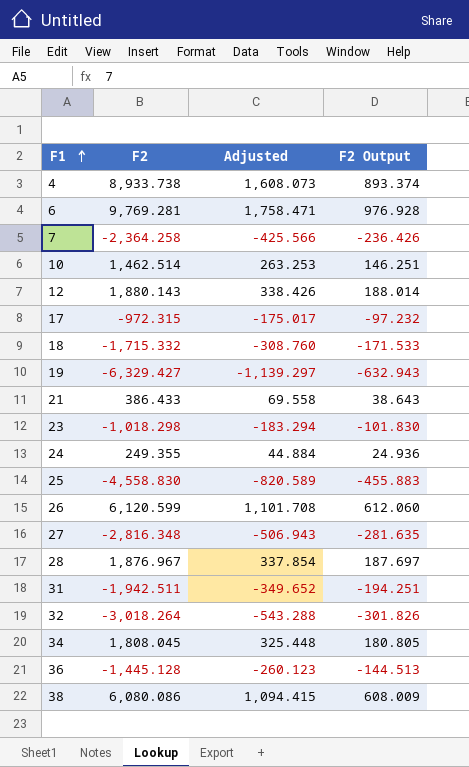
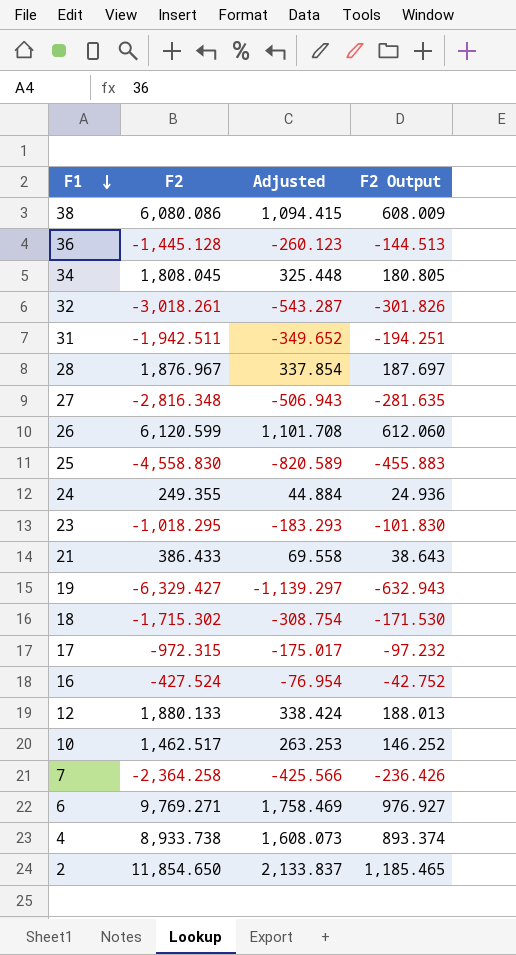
row order: F1 ascending -> F1 descending
32 | F2: -3,018.264 -> -3,018.261
32 | Adjusted: -543.288 -> -543.287
23 | F2: -1,018.298 -> -1,018.295
23 | Adjusted: -183.294 -> -183.293
18 | F2: -1,715.332 -> -1,715.302
18 | Adjusted: -308.760 -> -308.754
18 | F2 Output: -171.533 -> -171.530
row 16: none -> -427.524 | -76.954 | -42.752
12 | F2: 1,880.143 -> 1,880.133
12 | Adjusted: 338.426 -> 338.424
12 | F2 Output: 188.014 -> 188.013
10 | F2: 1,462.514 -> 1,462.517
10 | F2 Output: 146.251 -> 146.252
6 | F2: 9,769.281 -> 9,769.271
6 | Adjusted: 1,758.471 -> 1,758.469
6 | F2 Output: 976.928 -> 976.927
row 2: none -> 11,854.650 | 2,133.837 | 1,185.465

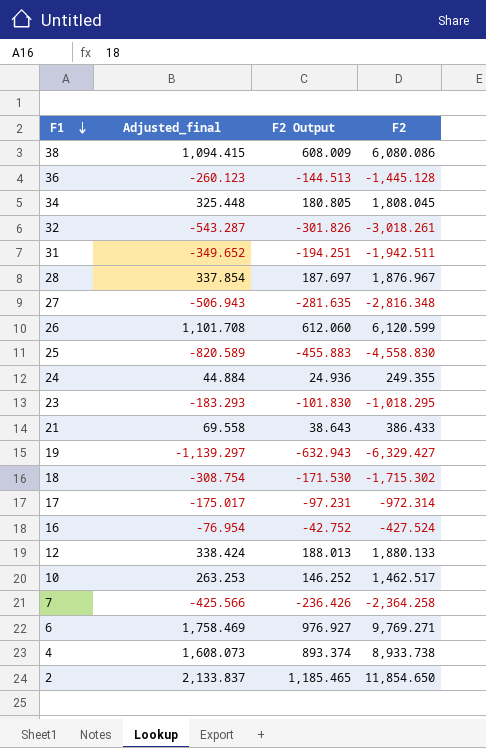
column name: Adjusted -> Adjusted_final
column F2 | position: 2 -> 4
17 | F2 Output: -97.232 -> -97.231
17 | F2: -972.315 -> -972.314

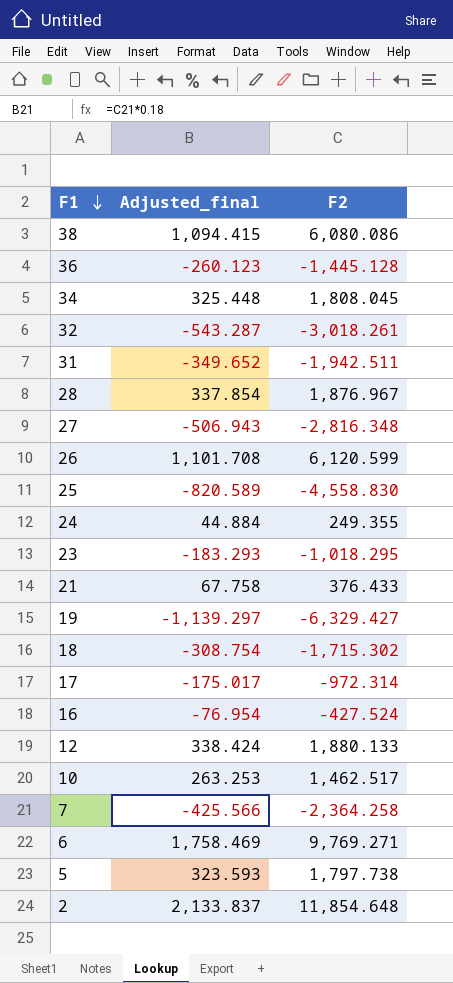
column F2 Output | formula: [F2] * 0.1 -> none
row 4: 1,608.073 | 893.374 | 8,933.738 -> none
21 | Adjusted_final: 69.558 -> 67.758
21 | F2: 386.433 -> 376.433
row 5: none -> 323.593 | 1,797.738
2 | F2: 11,854.650 -> 11,854.648

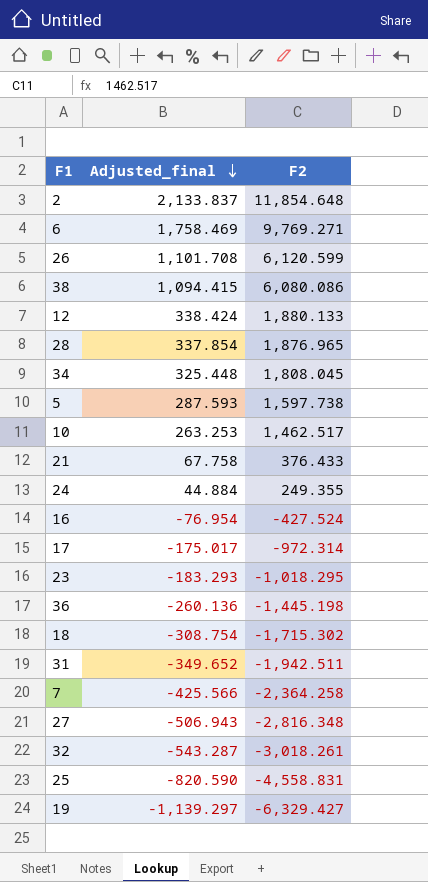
row order: F1 descending -> Adjusted_final descending
28 | F2: 1,876.967 -> 1,876.965
5 | Adjusted_final: 323.593 -> 287.593
5 | F2: 1,797.738 -> 1,597.738
36 | Adjusted_final: -260.123 -> -260.136
36 | F2: -1,445.128 -> -1,445.198
25 | Adjusted_final: -820.589 -> -820.590
25 | F2: -4,558.830 -> -4,558.831

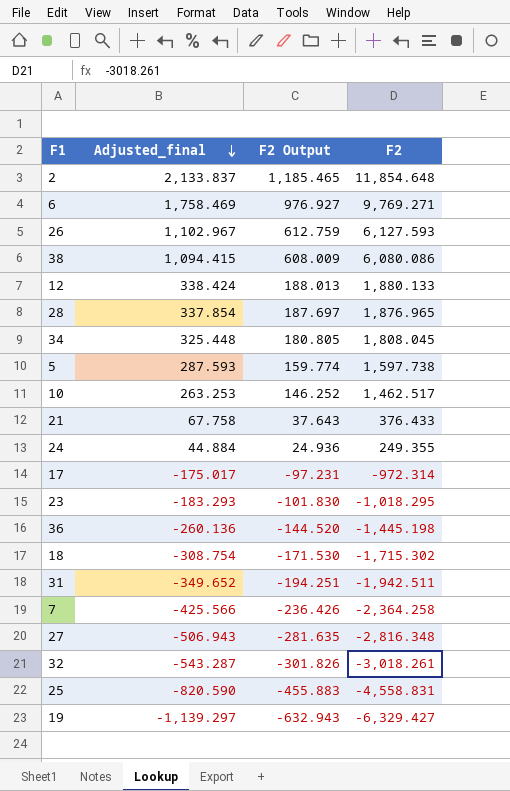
column F2 Output | formula: none -> [F2] * 0.1
row 16: -76.954 | -427.524 -> none
26 | Adjusted_final: 1,101.708 -> 1,102.967
26 | F2: 6,120.599 -> 6,127.593

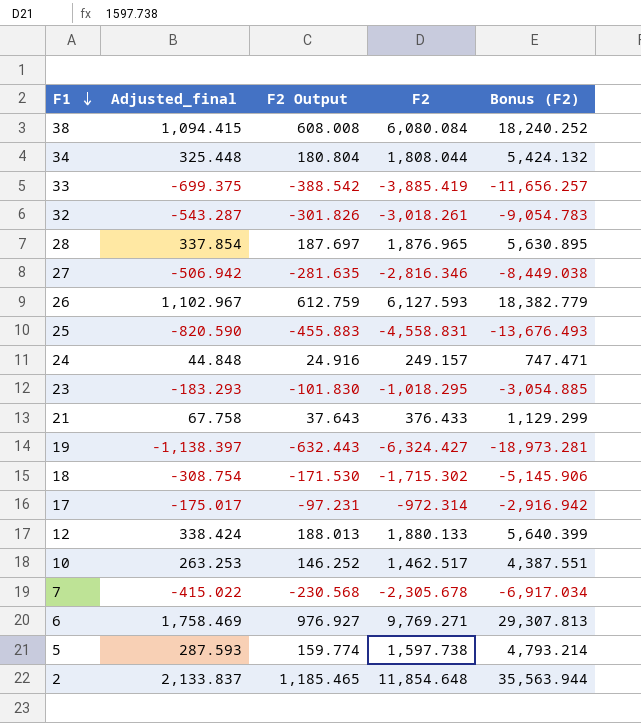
row order: Adjusted_final descending -> F1 descending
column Bonus (F2) | formula: none -> [F2] * 3
row 36: -260.136 | -144.520 | -1,445.198 -> none
row 31: -349.652 | -194.251 | -1,942.511 -> none
38 | F2 Output: 608.009 -> 608.008
38 | F2: 6,080.086 -> 6,080.084
34 | F2 Output: 180.805 -> 180.804
34 | F2: 1,808.045 -> 1,808.044
row 33: none -> -699.375 | -388.542 | -3,885.419 | -11,656.257
27 | Adjusted_final: -506.943 -> -506.942
27 | F2: -2,816.348 -> -2,816.346
24 | Adjusted_final: 44.884 -> 44.848
24 | F2 Output: 24.936 -> 24.916
24 | F2: 249.355 -> 249.157
19 | Adjusted_final: -1,139.297 -> -1,138.397
19 | F2 Output: -632.943 -> -632.443
19 | F2: -6,329.427 -> -6,324.427
7 | Adjusted_final: -425.566 -> -415.022
7 | F2 Output: -236.426 -> -230.568
7 | F2: -2,364.258 -> -2,305.678

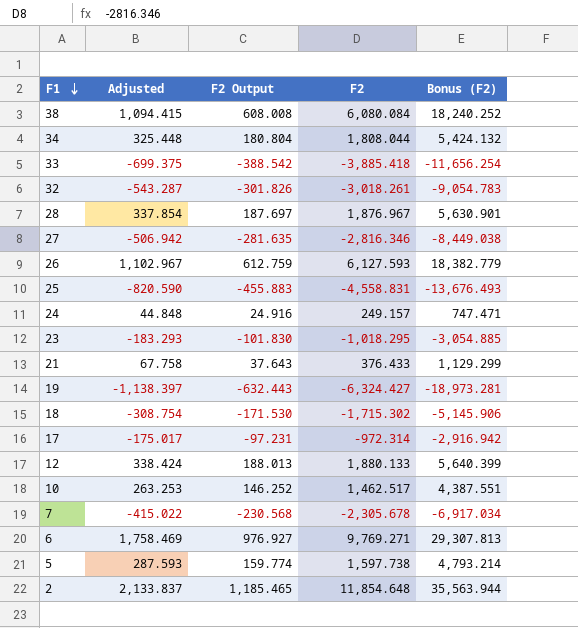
column name: Adjusted_final -> Adjusted
33 | F2: -3,885.419 -> -3,885.418
33 | Bonus (F2): -11,656.257 -> -11,656.254
28 | F2: 1,876.965 -> 1,876.967
28 | Bonus (F2): 5,630.895 -> 5,630.901

